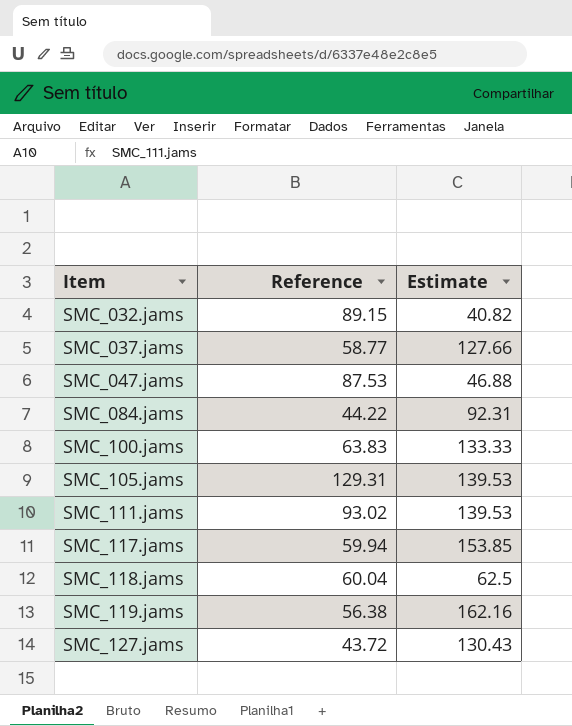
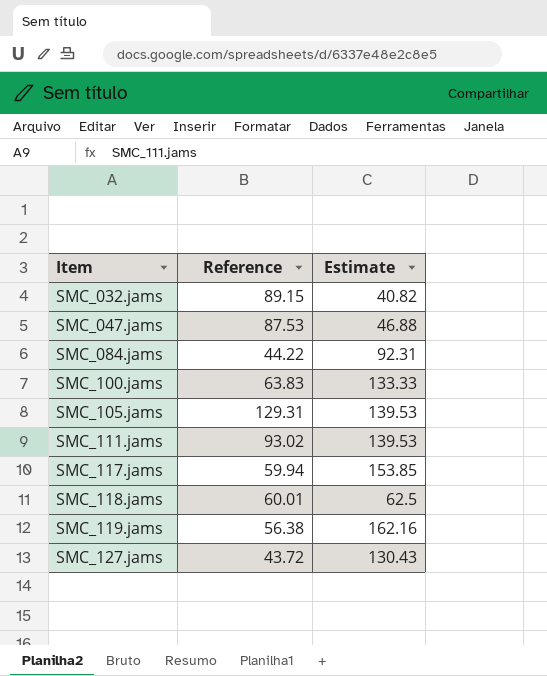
row SMC_037.jams: 58.77 | 127.66 -> none
SMC_118.jams | Reference: 60.04 -> 60.01

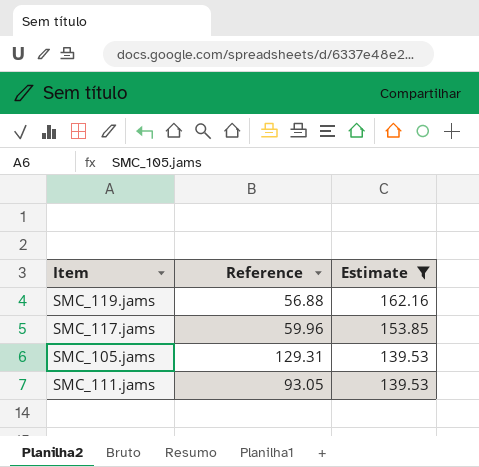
filter: none -> Estimate >= 139.53
row order: Item ascending -> Estimate descending
SMC_119.jams | Reference: 56.38 -> 56.88
SMC_117.jams | Reference: 59.94 -> 59.96
SMC_111.jams | Reference: 93.02 -> 93.05

